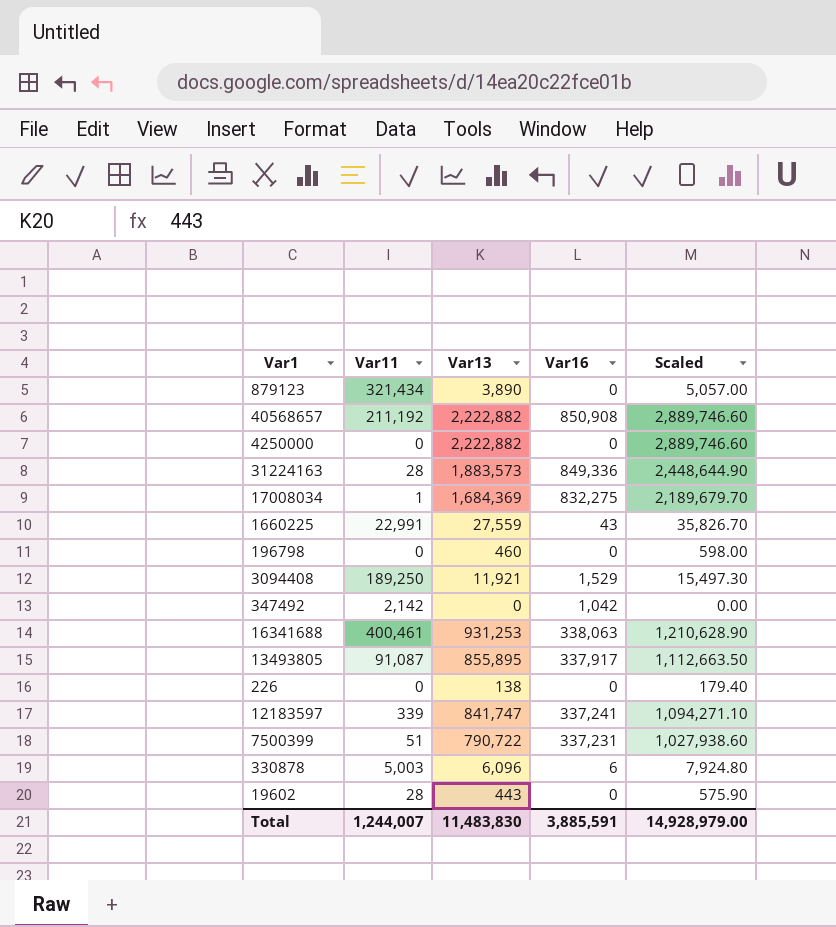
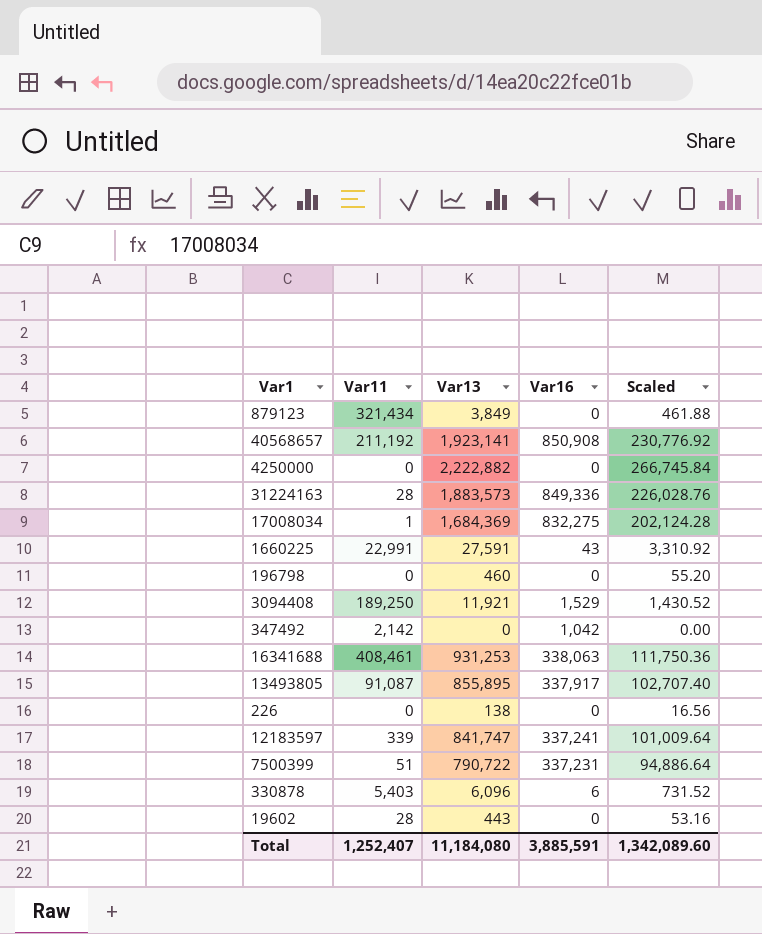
column Scaled | formula: [Var13] * 1.3 -> [Var13] * 0.12
879123 | Var13: 3,890 -> 3,849
40568657 | Var13: 2,222,882 -> 1,923,141
1660225 | Var13: 27,559 -> 27,591
16341688 | Var11: 400,461 -> 408,461
330878 | Var11: 5,003 -> 5,403
Total | Var11: 1,244,007 -> 1,252,407
Total | Var13: 11,483,830 -> 11,184,080
Total | Scaled: 14,928,979.00 -> 1,342,089.60

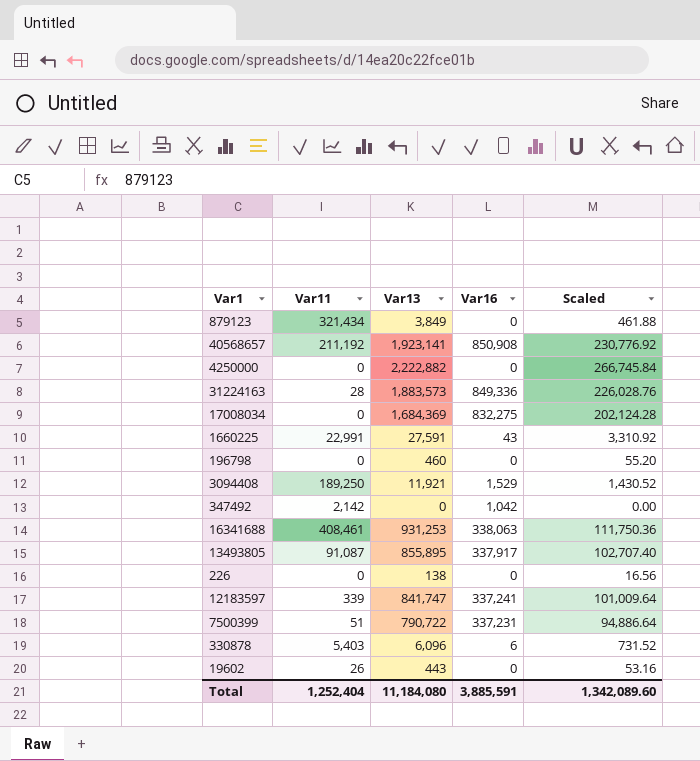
17008034 | Var11: 1 -> 0
19602 | Var11: 28 -> 26
Total | Var11: 1,252,407 -> 1,252,404

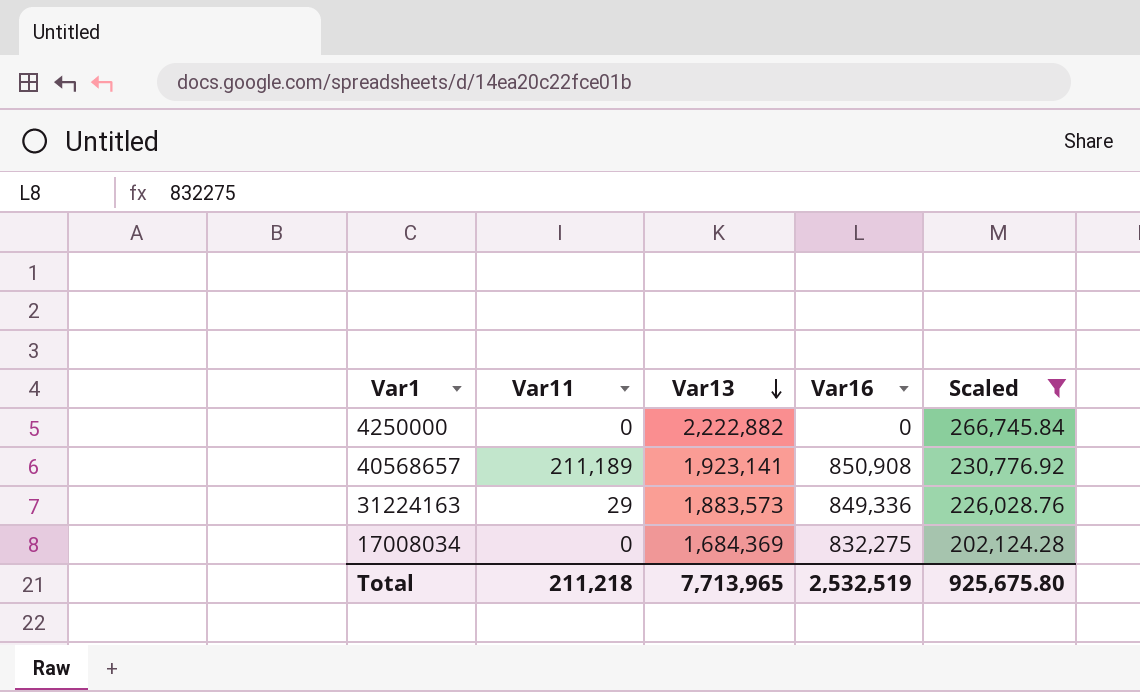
filter: none -> Scaled >= 202,124.28
row order: none -> Var13 descending
40568657 | Var11: 211,192 -> 211,189
31224163 | Var11: 28 -> 29
Total | Var11: 1,252,404 -> 211,218
Total | Var13: 11,184,080 -> 7,713,965
Total | Var16: 3,885,591 -> 2,532,519
Total | Scaled: 1,342,089.60 -> 925,675.80

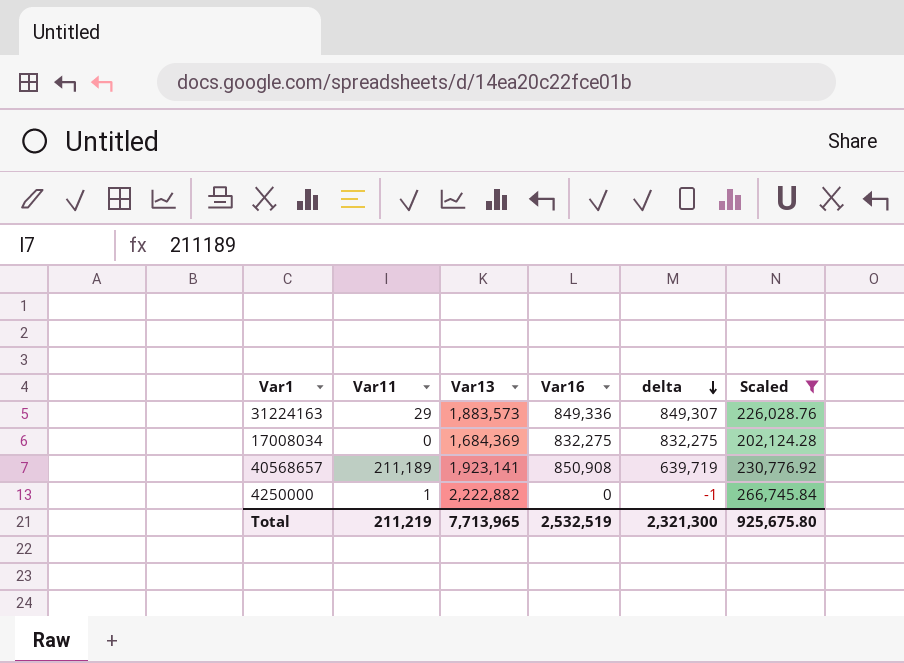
row order: Var13 descending -> delta descending
column delta | formula: none -> [Var16] - [Var11]
4250000 | Var11: 0 -> 1
Total | Var11: 211,218 -> 211,219

